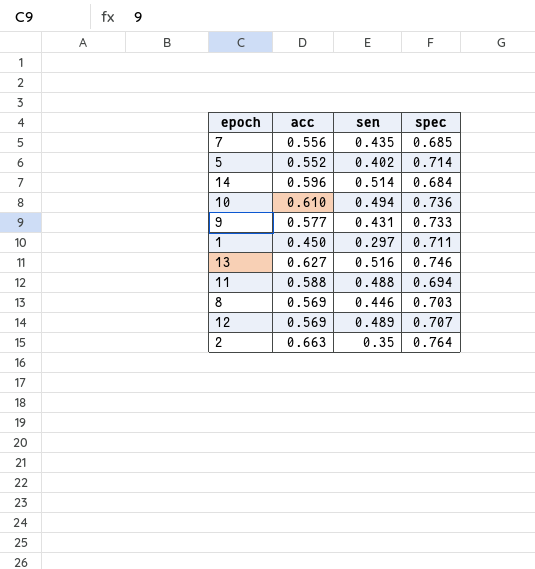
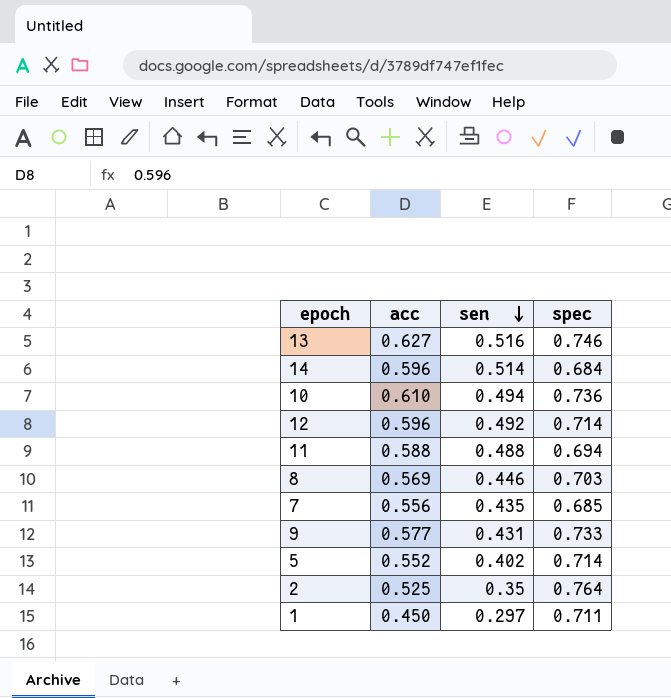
row order: none -> sen descending
12 | acc: 0.569 -> 0.596
12 | sen: 0.489 -> 0.492
12 | spec: 0.707 -> 0.714
2 | acc: 0.663 -> 0.525

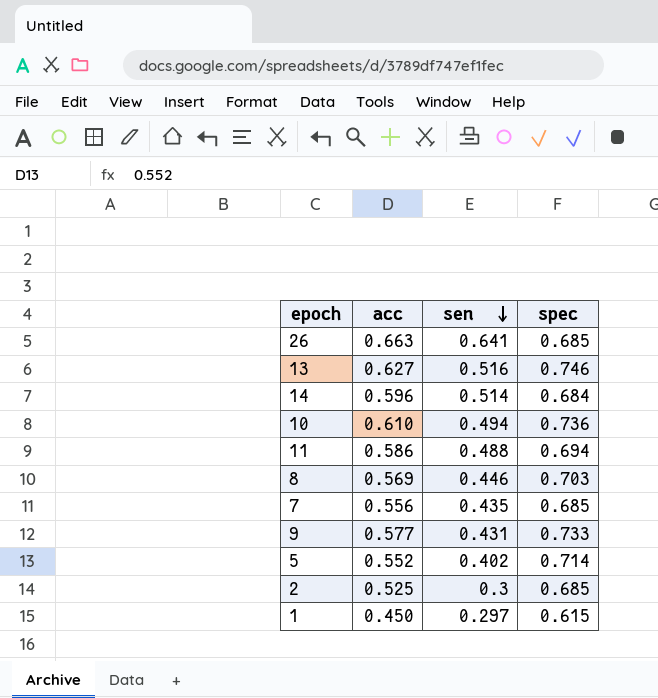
row 12: 0.596 | 0.492 | 0.714 -> none
row 26: none -> 0.663 | 0.641 | 0.685
11 | acc: 0.588 -> 0.586
2 | sen: 0.35 -> 0.3
2 | spec: 0.764 -> 0.685
1 | spec: 0.711 -> 0.615

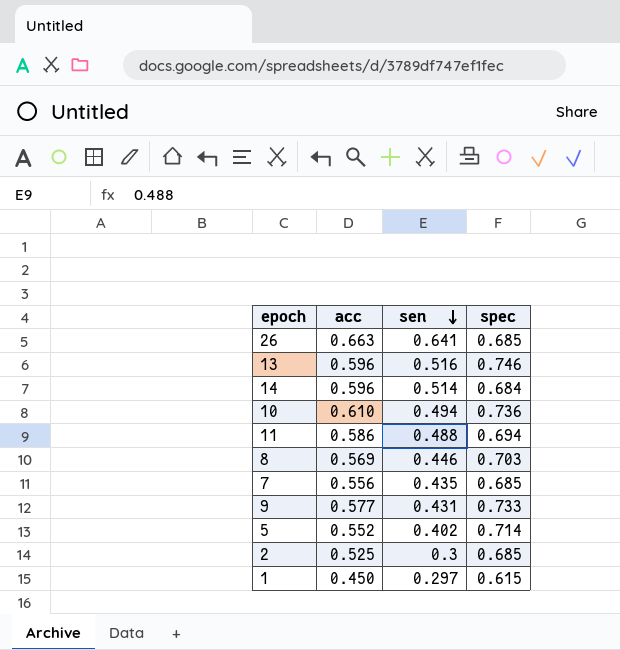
13 | acc: 0.627 -> 0.596

